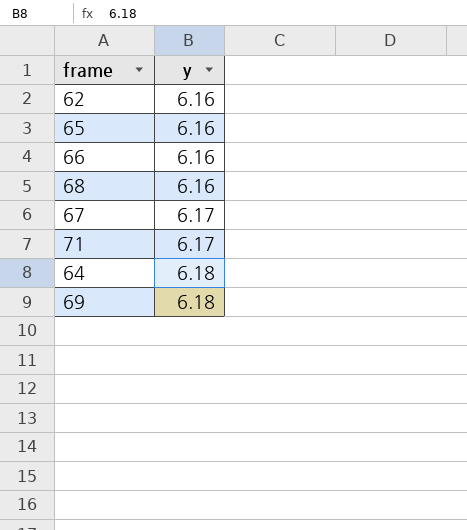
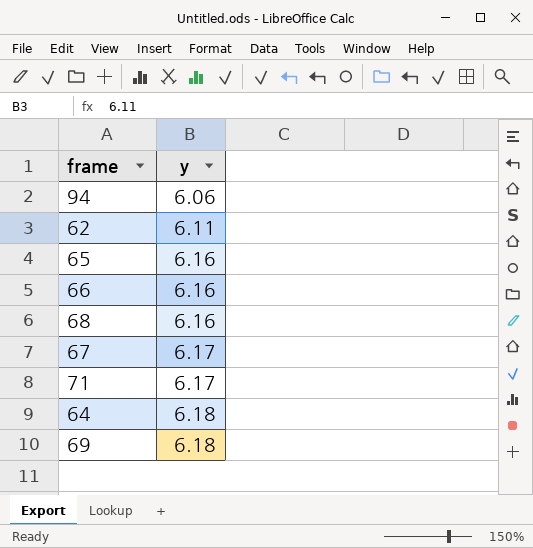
row 94: none -> 6.06
62 | y: 6.16 -> 6.11

